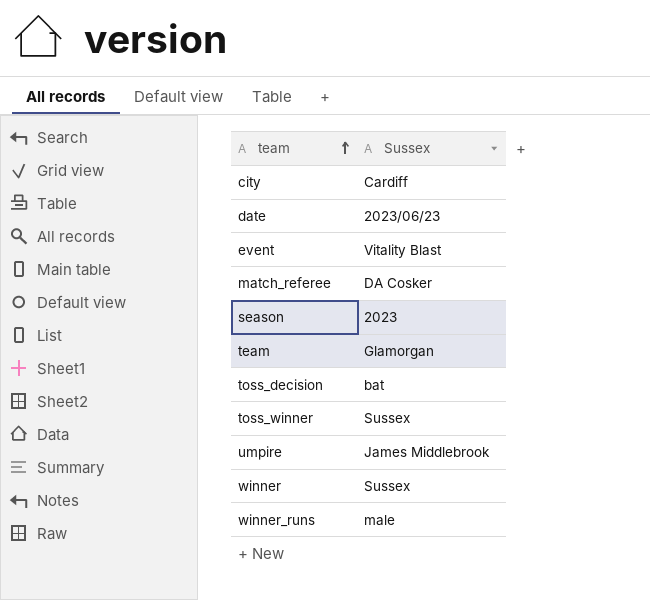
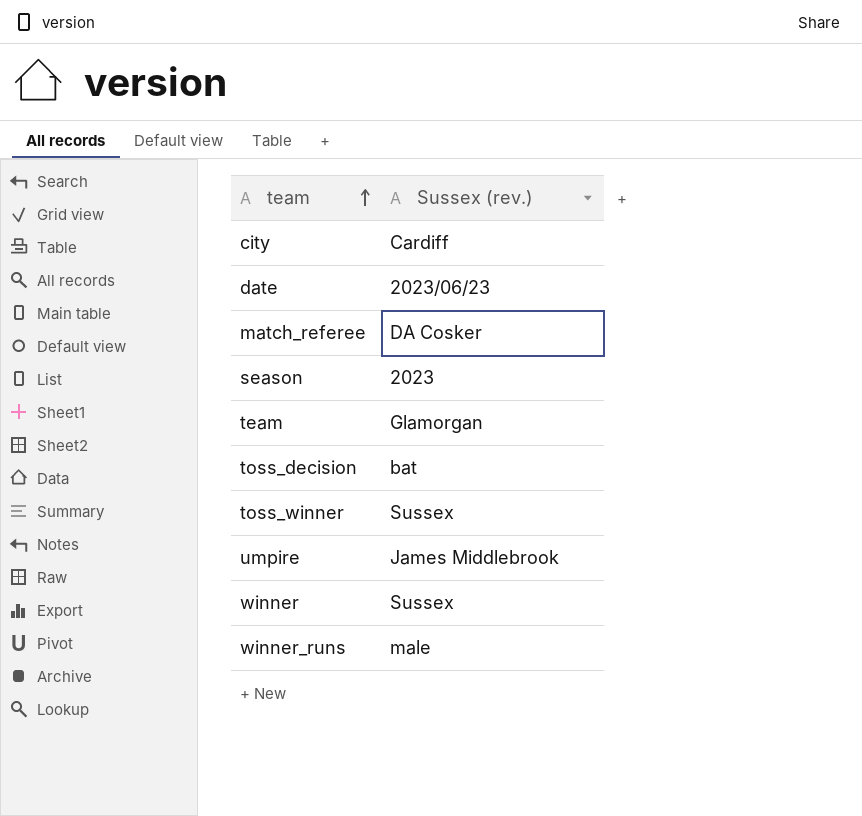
column name: Sussex -> Sussex (rev.)
row event: Vitality Blast -> none

